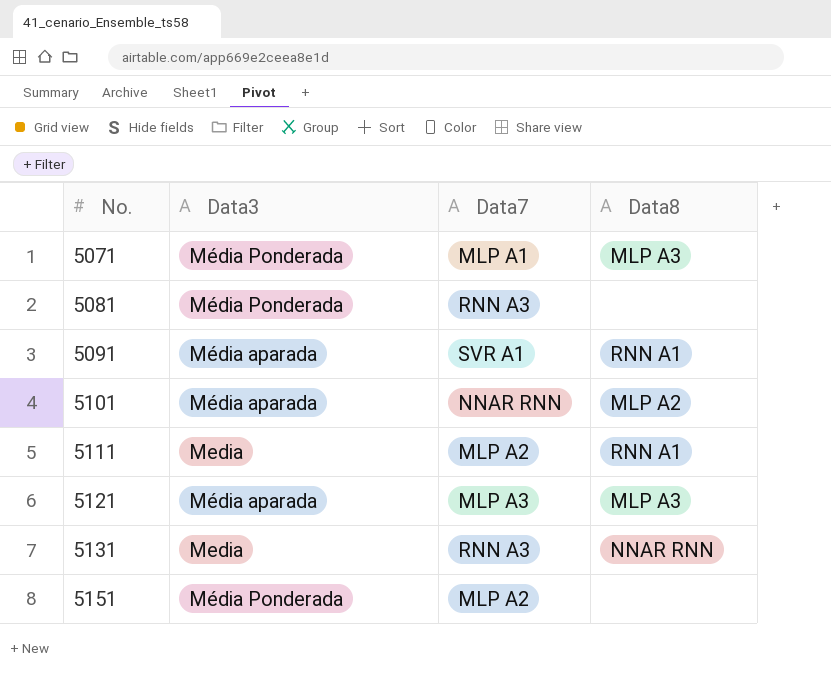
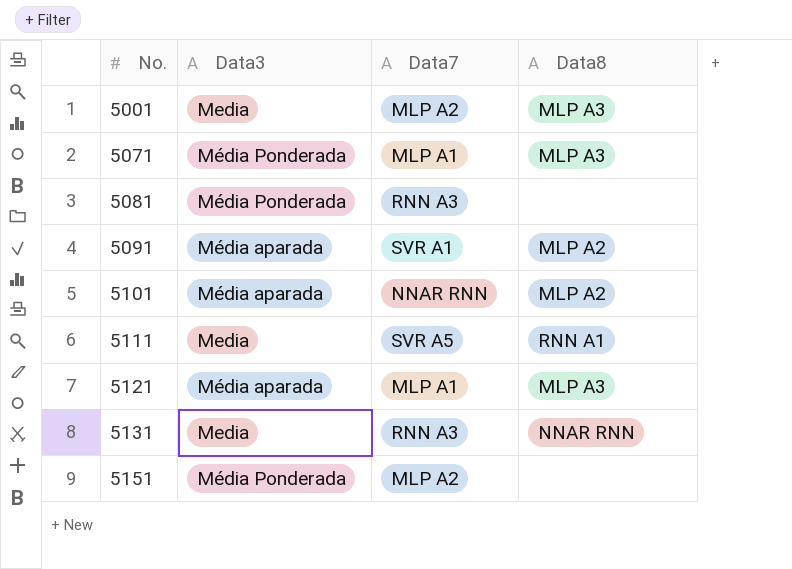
row 5001: none -> Media | MLP A2 | MLP A3
5091 | Data8: RNN A1 -> MLP A2
5111 | Data7: MLP A2 -> SVR A5
5121 | Data7: MLP A3 -> MLP A1

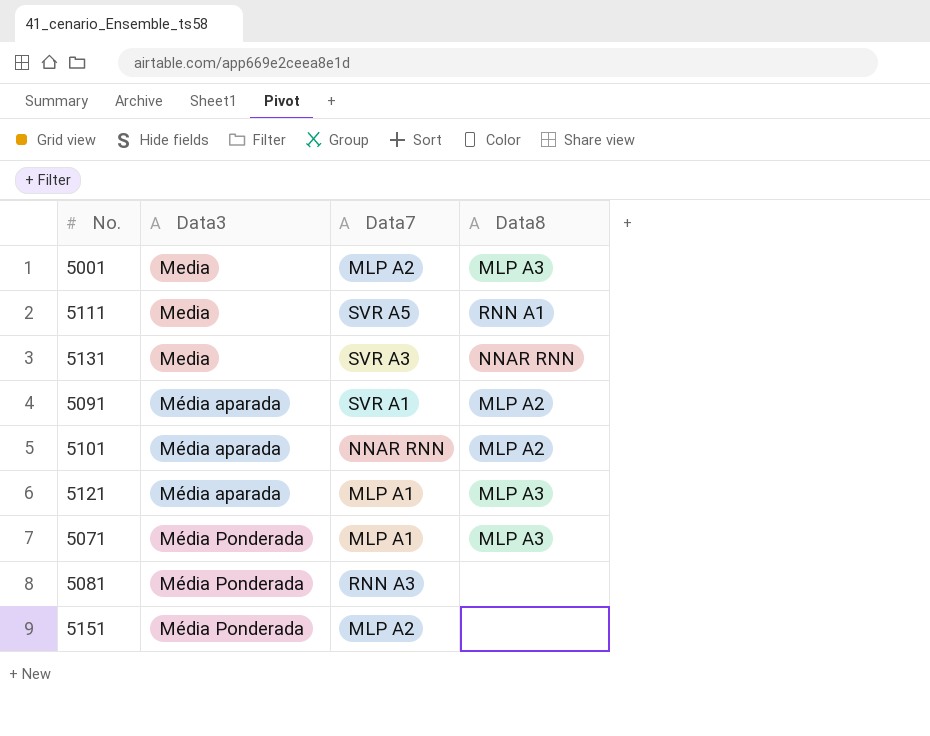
row order: No. ascending -> Data3 ascending
5131 | Data7: RNN A3 -> SVR A3

